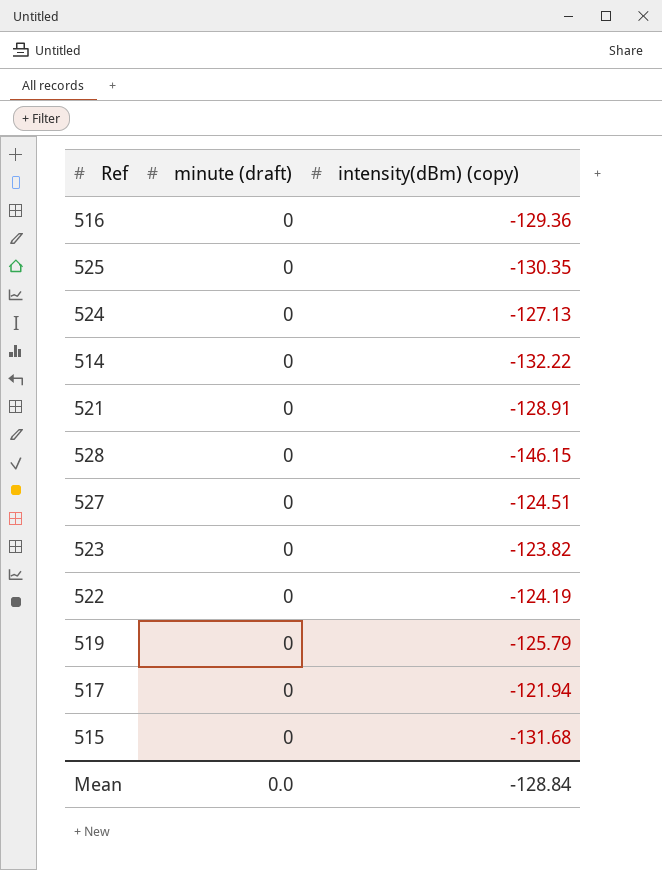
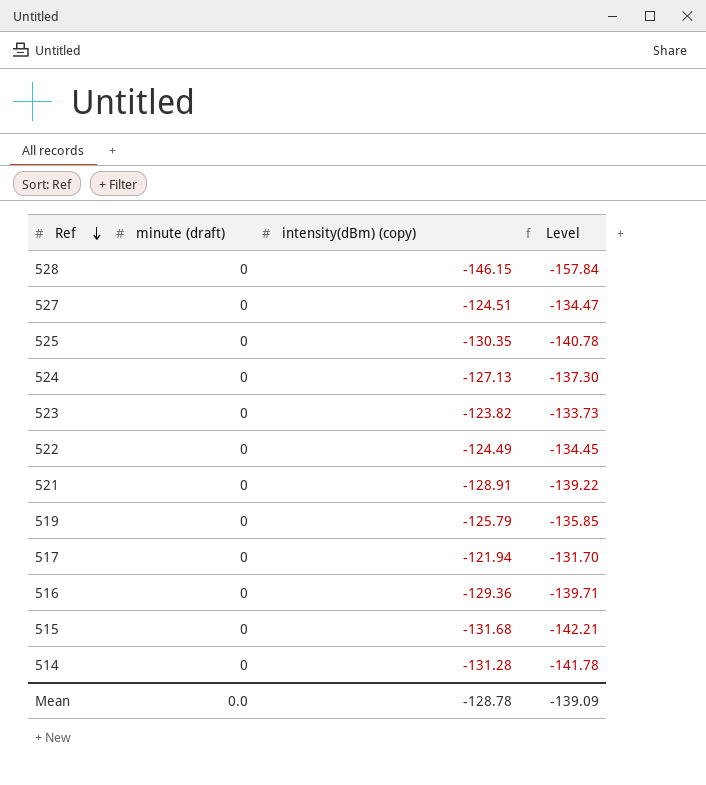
row order: none -> Ref descending
column Level | formula: none -> [intensity(dBm) (copy)] * 1.08
522 | intensity(dBm) (copy): -124.19 -> -124.49
514 | intensity(dBm) (copy): -132.22 -> -131.28
Mean | intensity(dBm) (copy): -128.84 -> -128.78

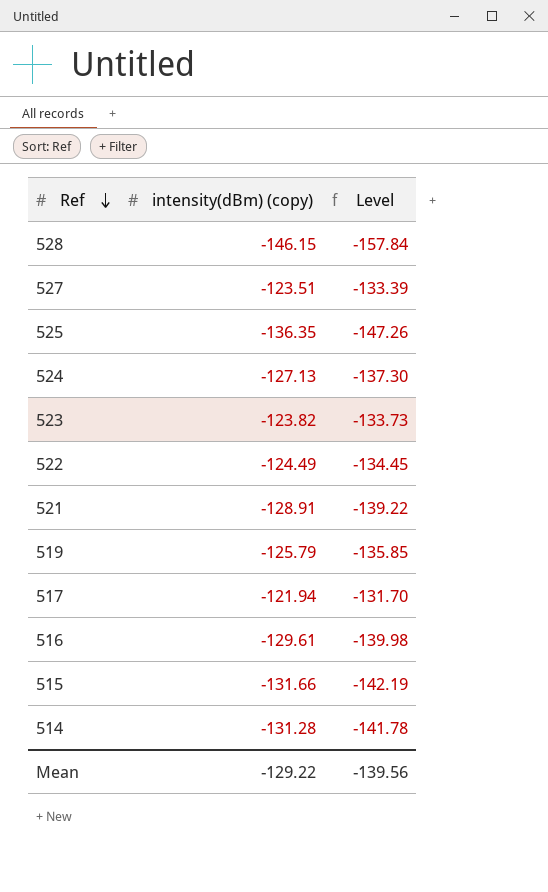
column minute (draft) | position: 2 -> none
527 | intensity(dBm) (copy): -124.51 -> -123.51
527 | Level: -134.47 -> -133.39
525 | intensity(dBm) (copy): -130.35 -> -136.35
525 | Level: -140.78 -> -147.26
516 | intensity(dBm) (copy): -129.36 -> -129.61
516 | Level: -139.71 -> -139.98
515 | intensity(dBm) (copy): -131.68 -> -131.66
515 | Level: -142.21 -> -142.19
Mean | intensity(dBm) (copy): -128.78 -> -129.22
Mean | Level: -139.09 -> -139.56

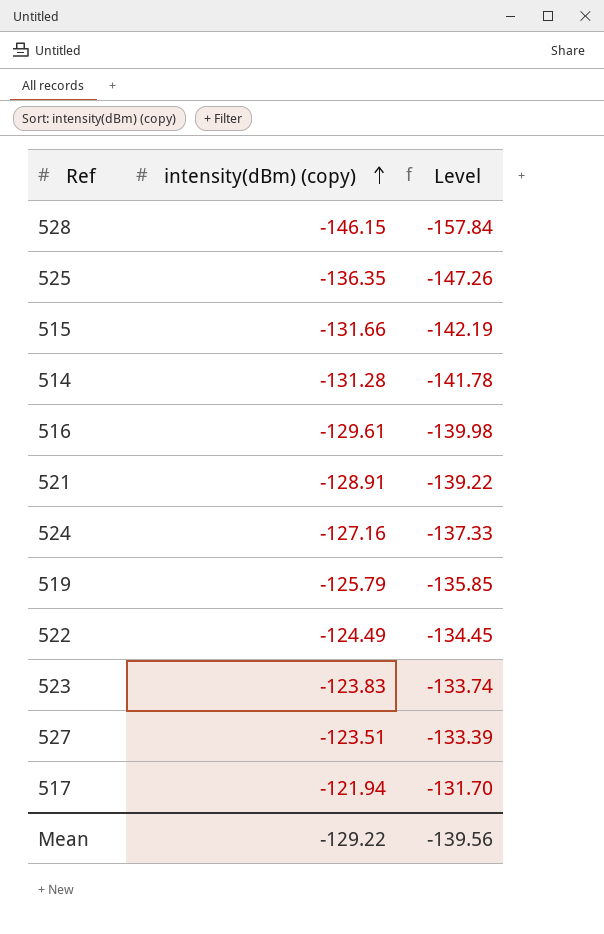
row order: Ref descending -> intensity(dBm) (copy) ascending
524 | intensity(dBm) (copy): -127.13 -> -127.16
524 | Level: -137.30 -> -137.33
523 | intensity(dBm) (copy): -123.82 -> -123.83
523 | Level: -133.73 -> -133.74

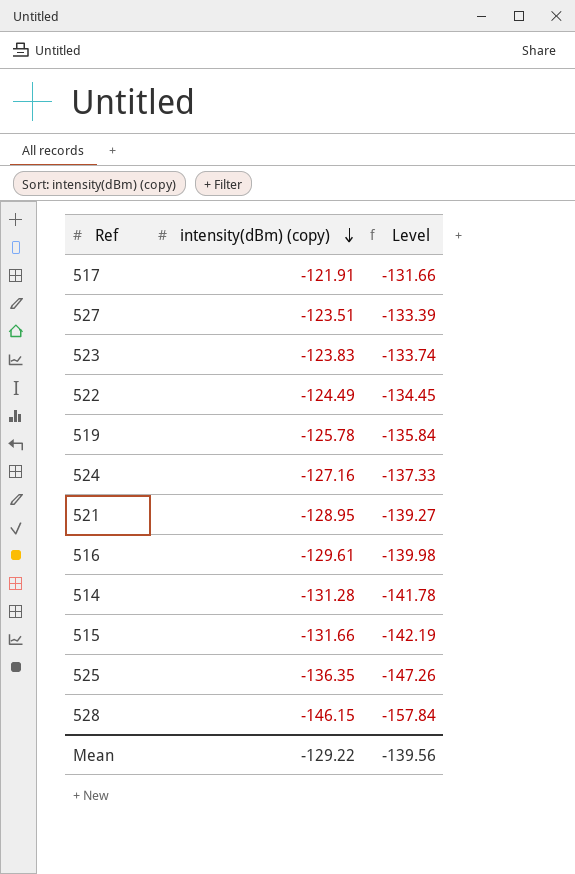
row order: intensity(dBm) (copy) ascending -> intensity(dBm) (copy) descending
517 | intensity(dBm) (copy): -121.94 -> -121.91
517 | Level: -131.70 -> -131.66
519 | intensity(dBm) (copy): -125.79 -> -125.78
519 | Level: -135.85 -> -135.84
521 | intensity(dBm) (copy): -128.91 -> -128.95
521 | Level: -139.22 -> -139.27

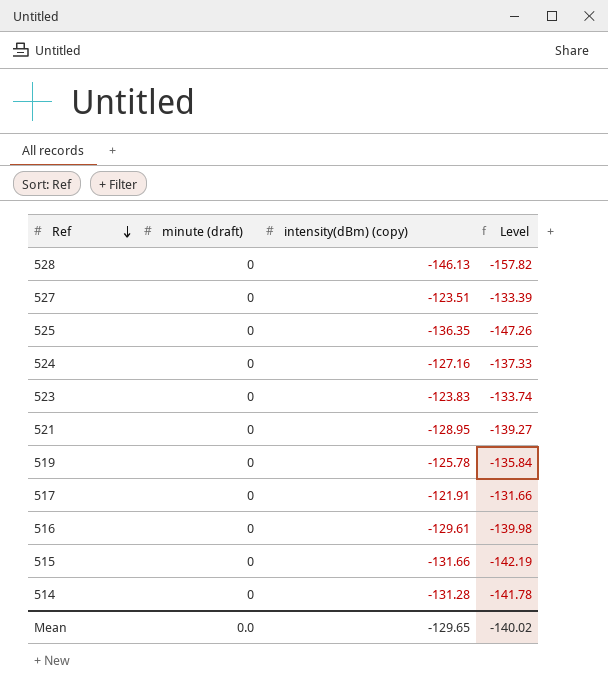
row order: intensity(dBm) (copy) descending -> Ref descending
column minute (draft) | position: none -> 2
row 522: -124.49 | -134.45 -> none
528 | intensity(dBm) (copy): -146.15 -> -146.13
528 | Level: -157.84 -> -157.82
Mean | intensity(dBm) (copy): -129.22 -> -129.65
Mean | Level: -139.56 -> -140.02

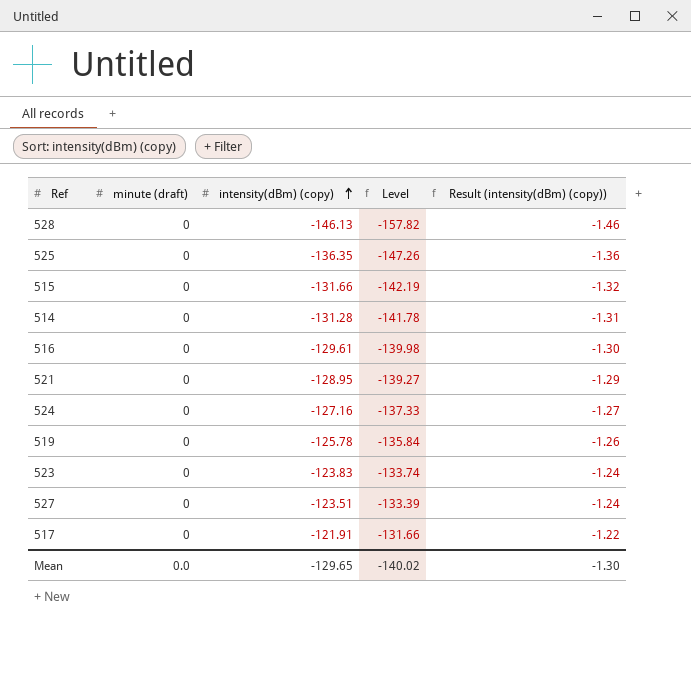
row order: Ref descending -> intensity(dBm) (copy) ascending
column Result (intensity(dBm) (copy)) | formula: none -> [intensity(dBm) (copy)] * 0.01

